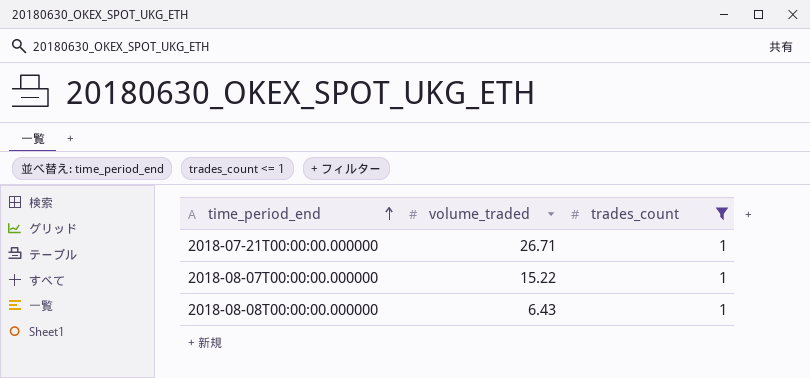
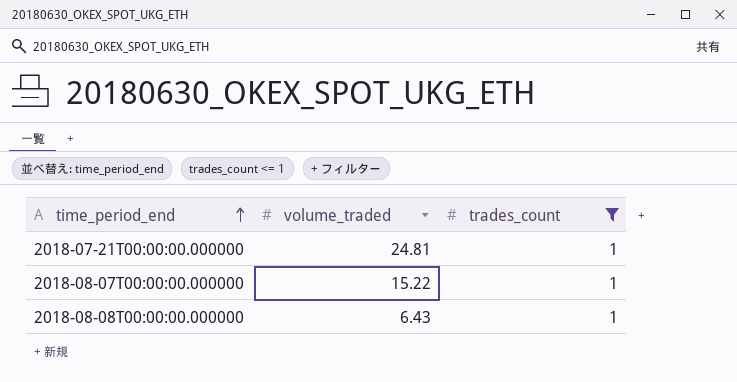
2018-07-21T00:00:00.000000 | volume_traded: 26.71 -> 24.81

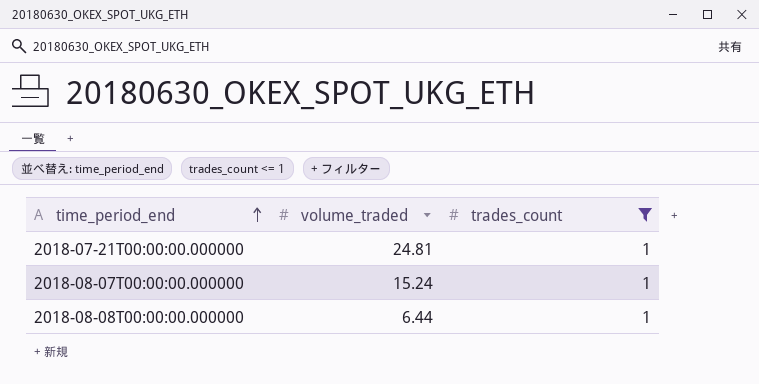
2018-08-07T00:00:00.000000 | volume_traded: 15.22 -> 15.24
2018-08-08T00:00:00.000000 | volume_traded: 6.43 -> 6.44

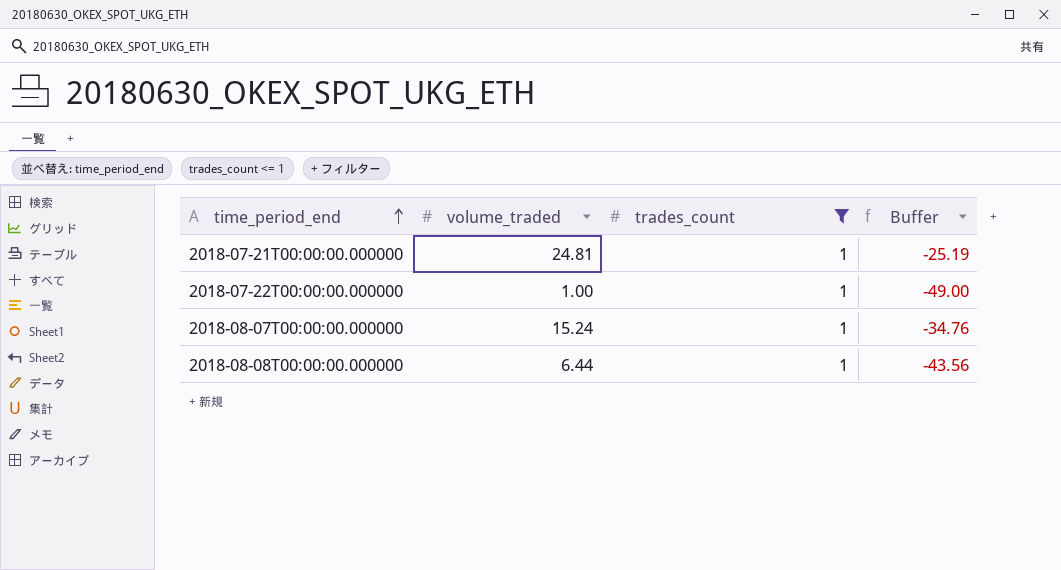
column Buffer | formula: none -> [volume_traded] - 50
row 2018-07-22T00:00:00.000000: none -> 1.00 | 1 | -49.00

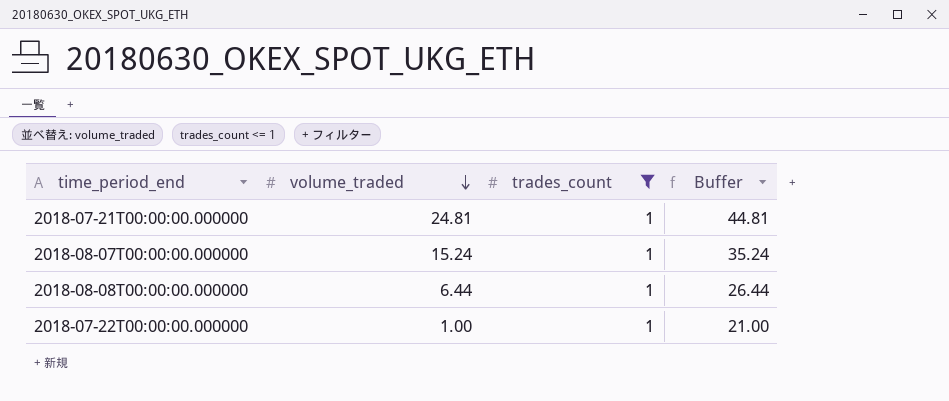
row order: time_period_end ascending -> volume_traded descending
column Buffer | formula: [volume_traded] - 50 -> [volume_traded] + 20

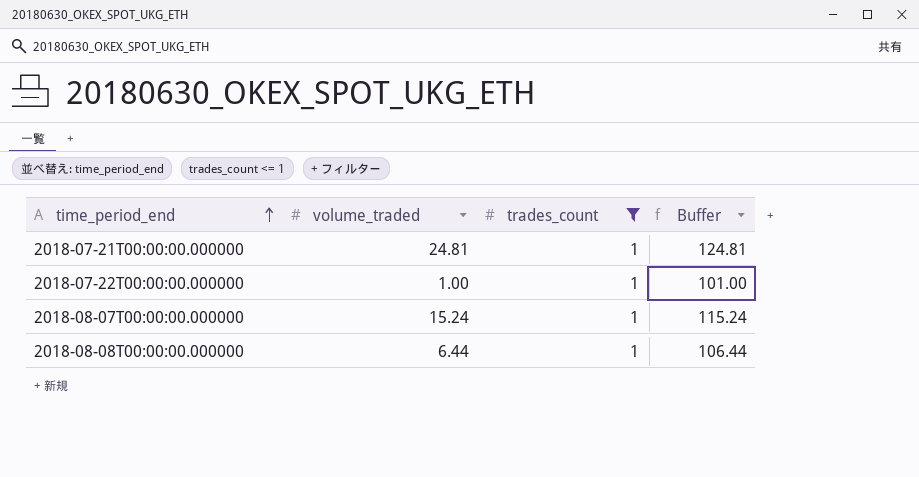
row order: volume_traded descending -> time_period_end ascending
column Buffer | formula: [volume_traded] + 20 -> [volume_traded] + 100

